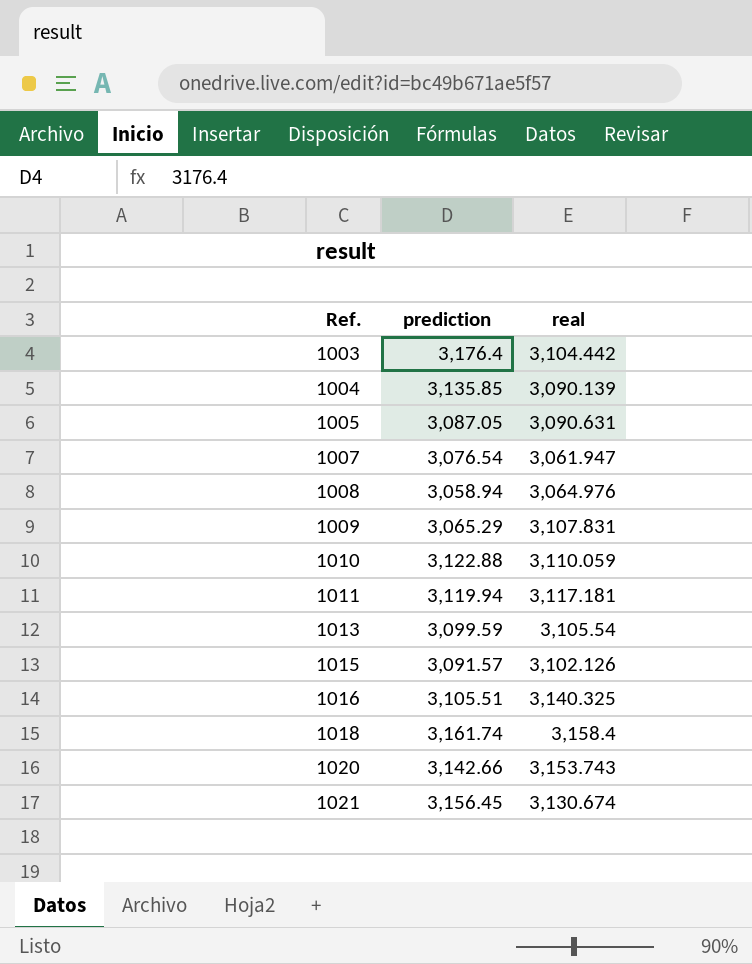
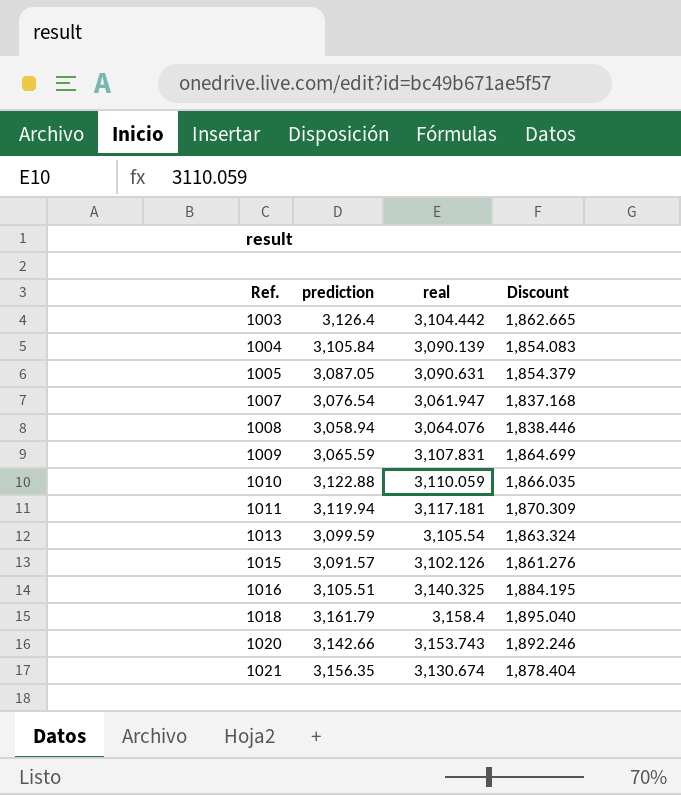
column Discount | formula: none -> [real] * 0.6
1003 | prediction: 3,176.4 -> 3,126.4
1004 | prediction: 3,135.85 -> 3,105.84
1008 | real: 3,064.976 -> 3,064.076
1009 | prediction: 3,065.29 -> 3,065.59
1018 | prediction: 3,161.74 -> 3,161.79
1021 | prediction: 3,156.45 -> 3,156.35

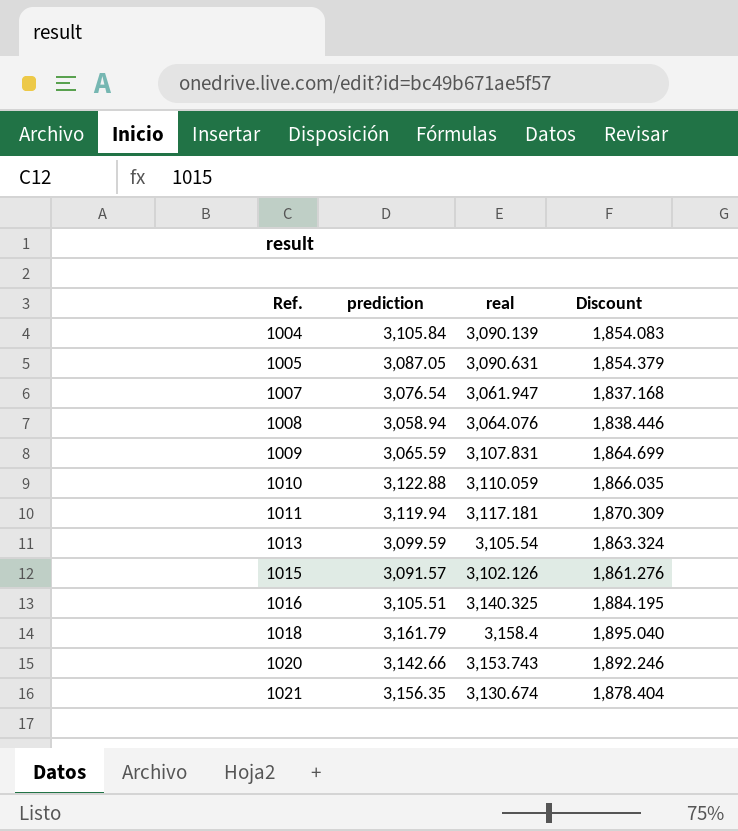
row 1003: 3,126.4 | 3,104.442 | 1,862.665 -> none

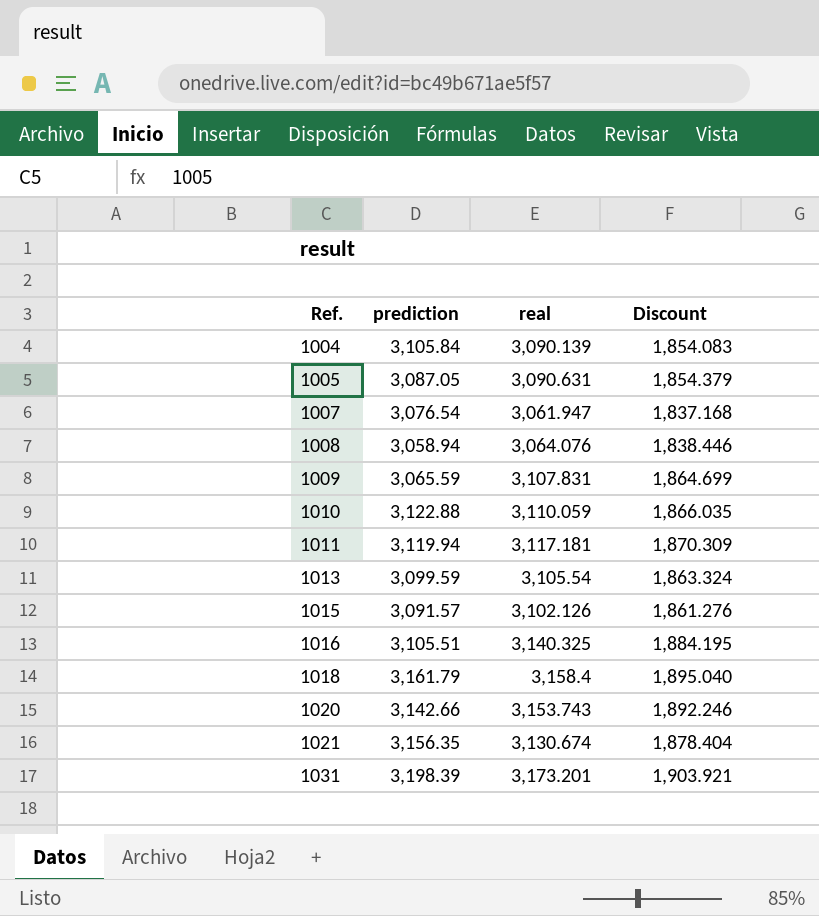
row 1031: none -> 3,198.39 | 3,173.201 | 1,903.921

